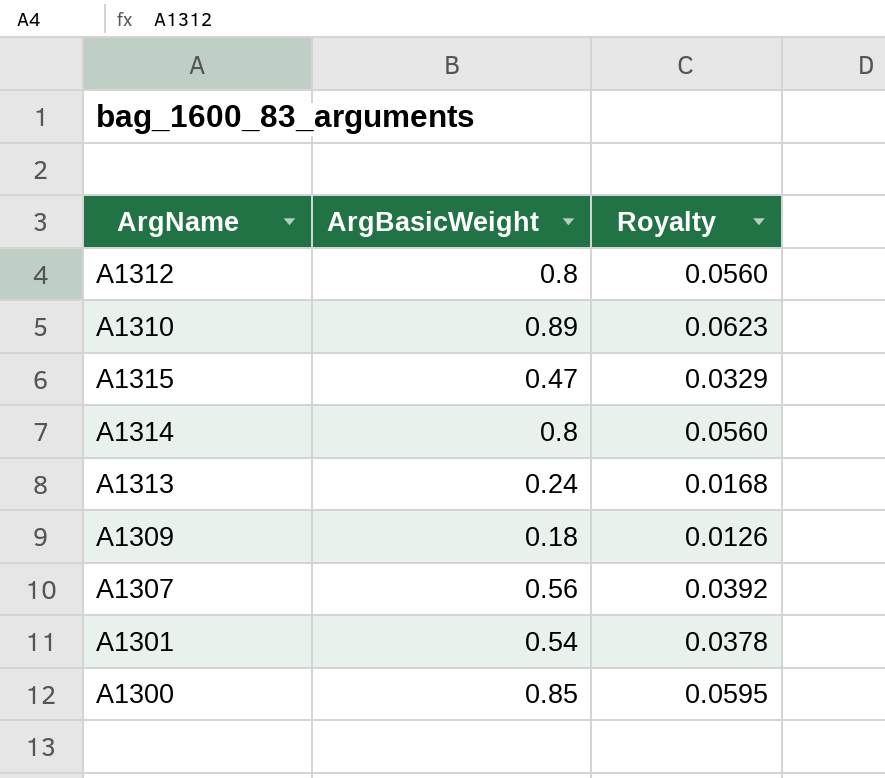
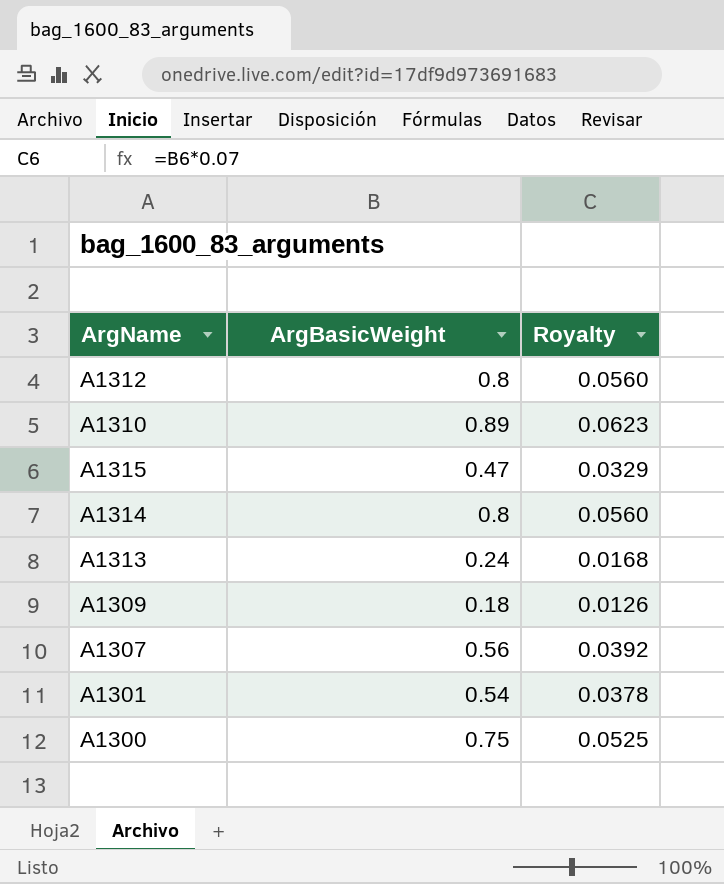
A1300 | ArgBasicWeight: 0.85 -> 0.75
A1300 | Royalty: 0.0595 -> 0.0525

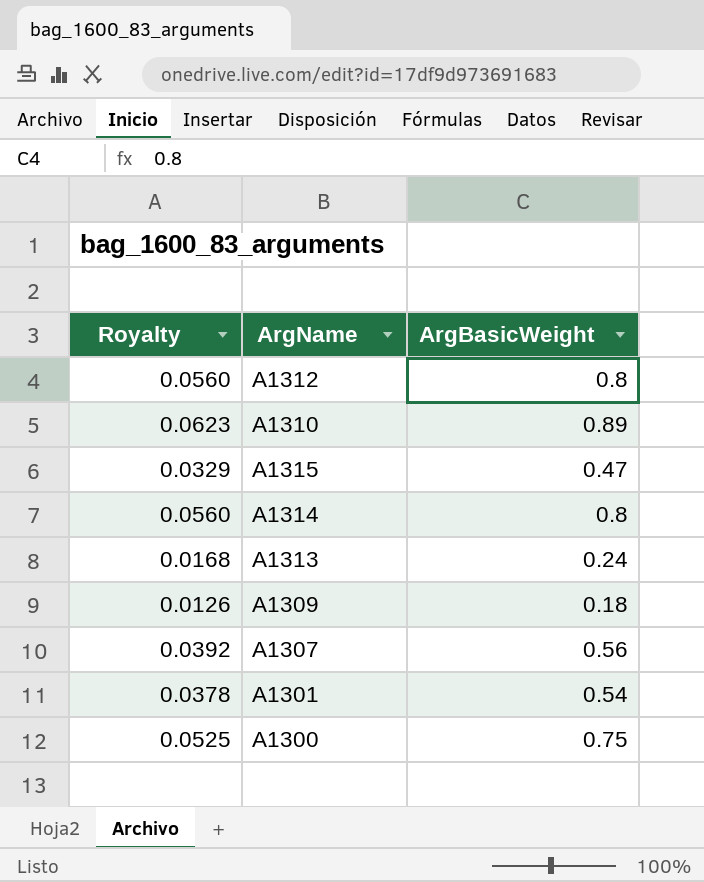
column Royalty | position: 3 -> 1

